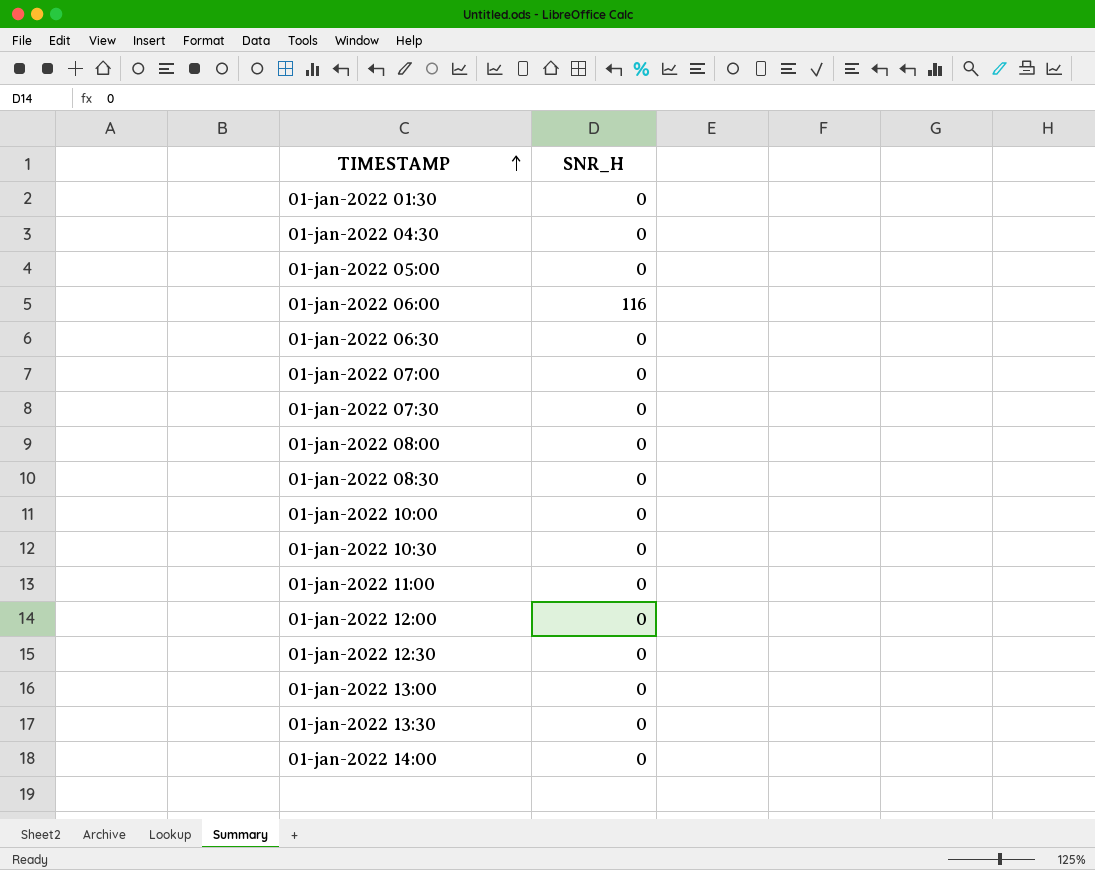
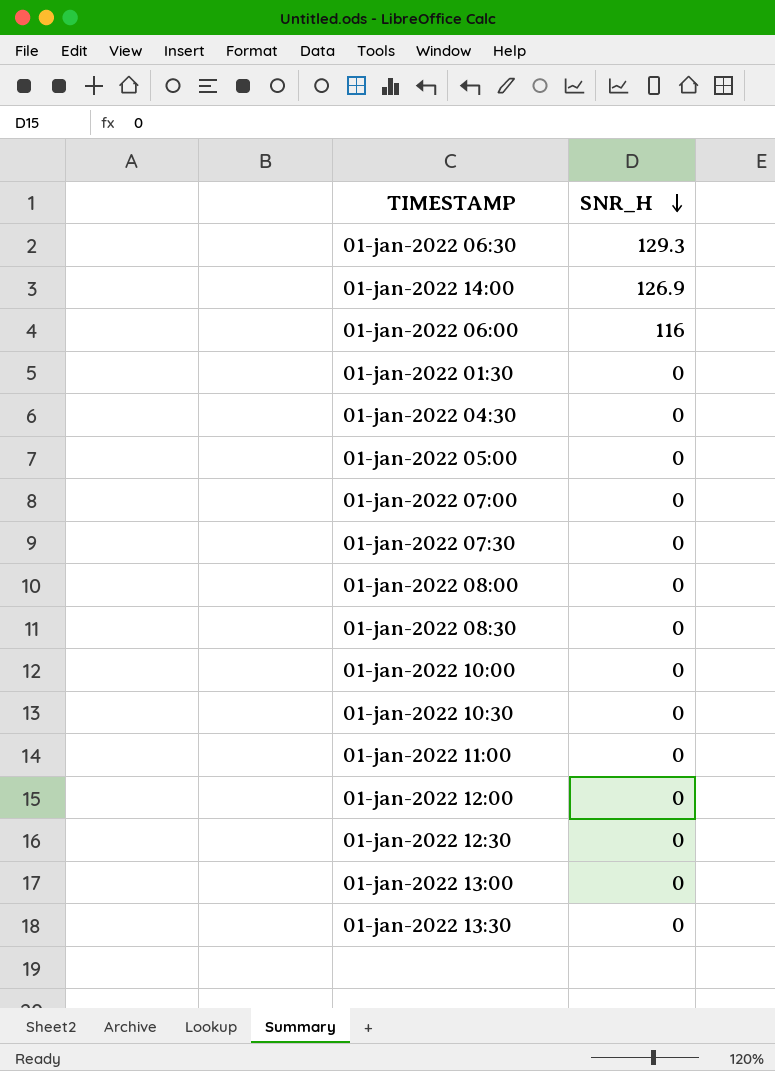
row order: TIMESTAMP ascending -> SNR_H descending
01-jan-2022 06:30 | SNR_H: 0 -> 129.3
01-jan-2022 14:00 | SNR_H: 0 -> 126.9

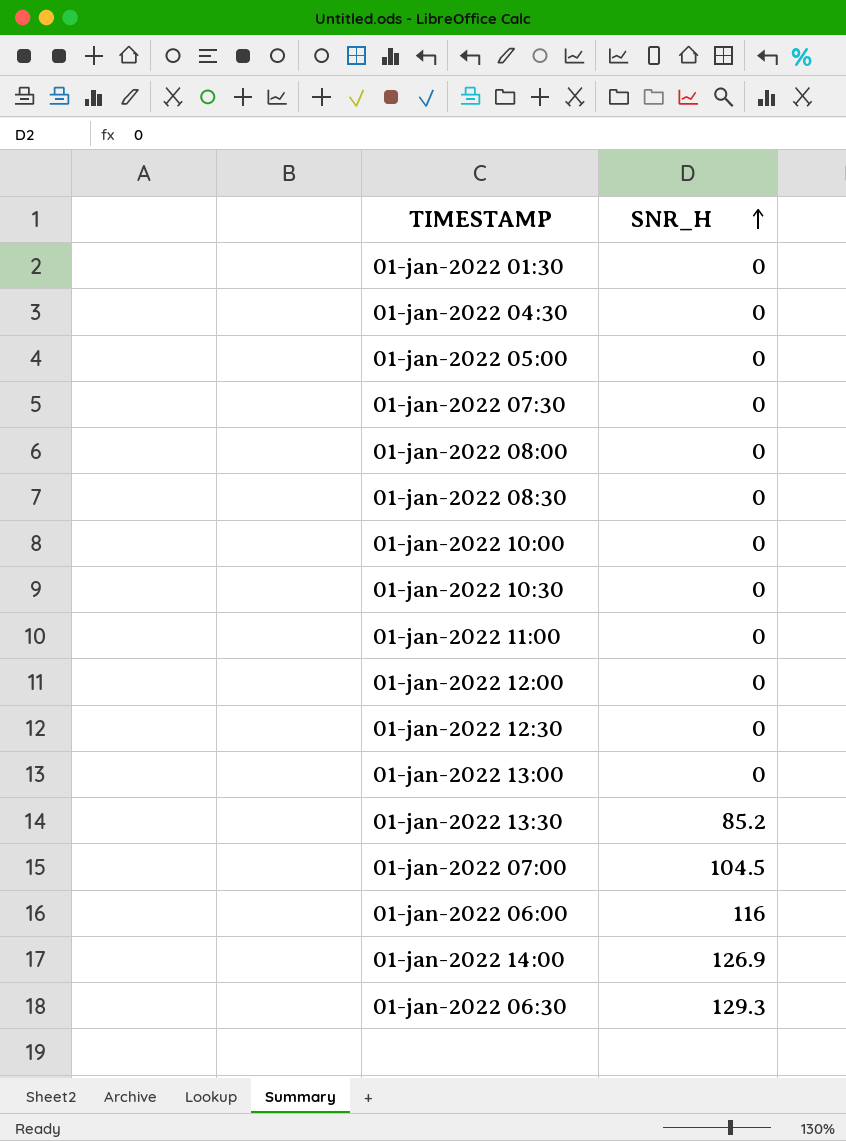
row order: SNR_H descending -> SNR_H ascending
01-jan-2022 13:30 | SNR_H: 0 -> 85.2
01-jan-2022 07:00 | SNR_H: 0 -> 104.5

